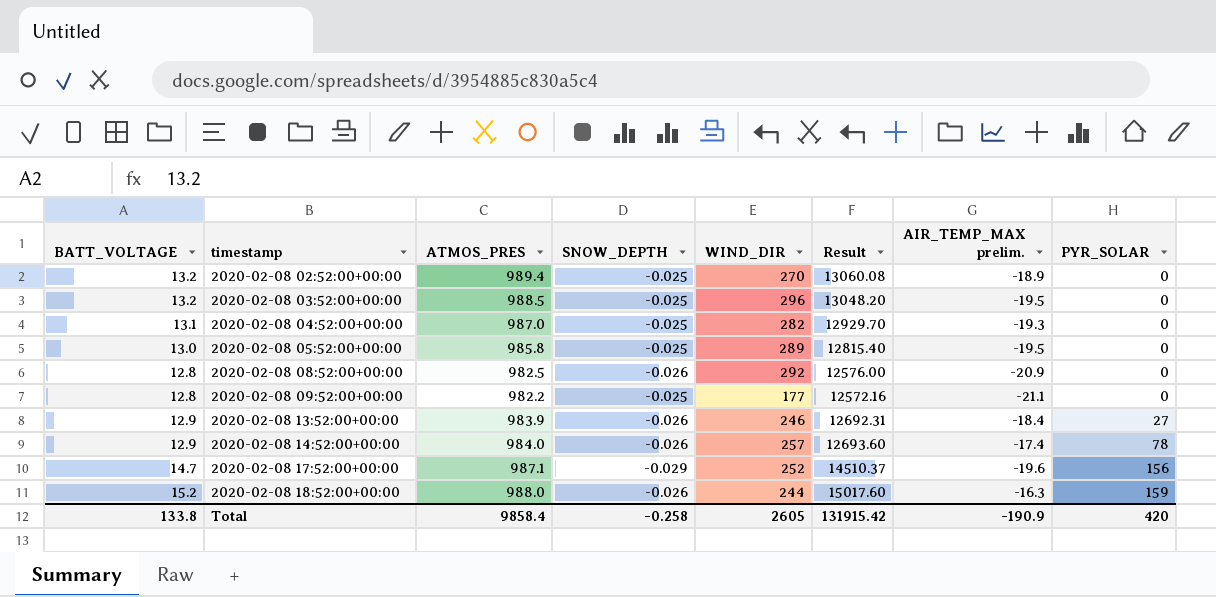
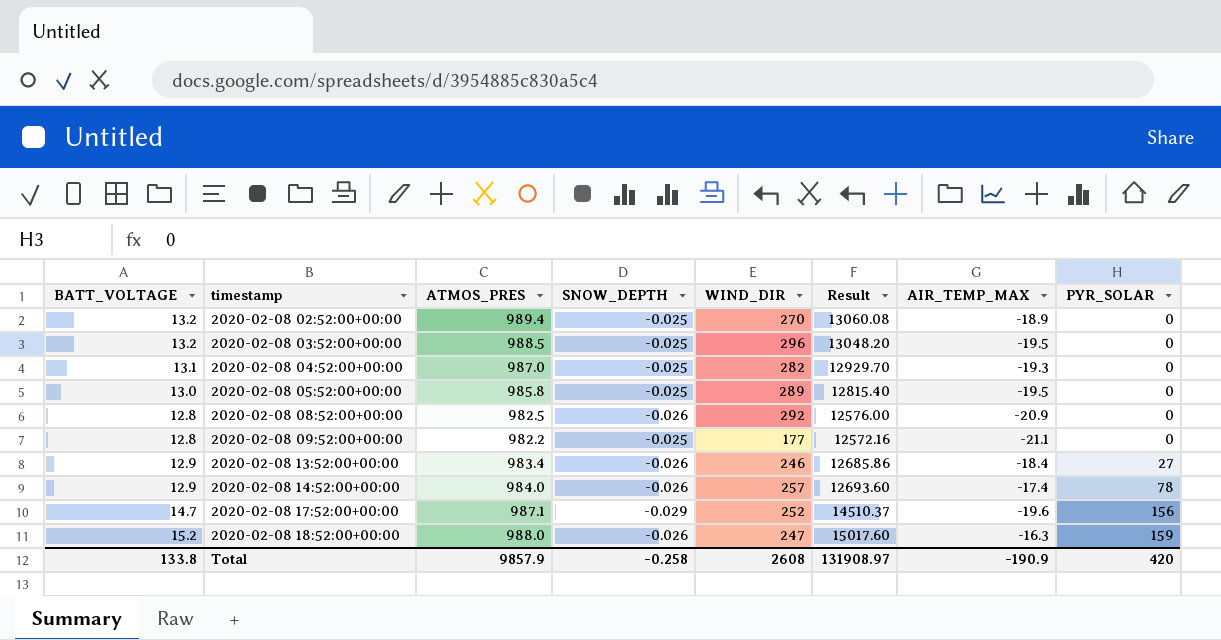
column name: AIR_TEMP_MAX prelim. -> AIR_TEMP_MAX
2020-02-08 13:52:00+00:00 | ATMOS_PRES: 983.9 -> 983.4
2020-02-08 13:52:00+00:00 | Result: 12692.31 -> 12685.86
2020-02-08 18:52:00+00:00 | WIND_DIR: 244 -> 247
Total | ATMOS_PRES: 9858.4 -> 9857.9
Total | WIND_DIR: 2605 -> 2608
Total | Result: 131915.42 -> 131908.97

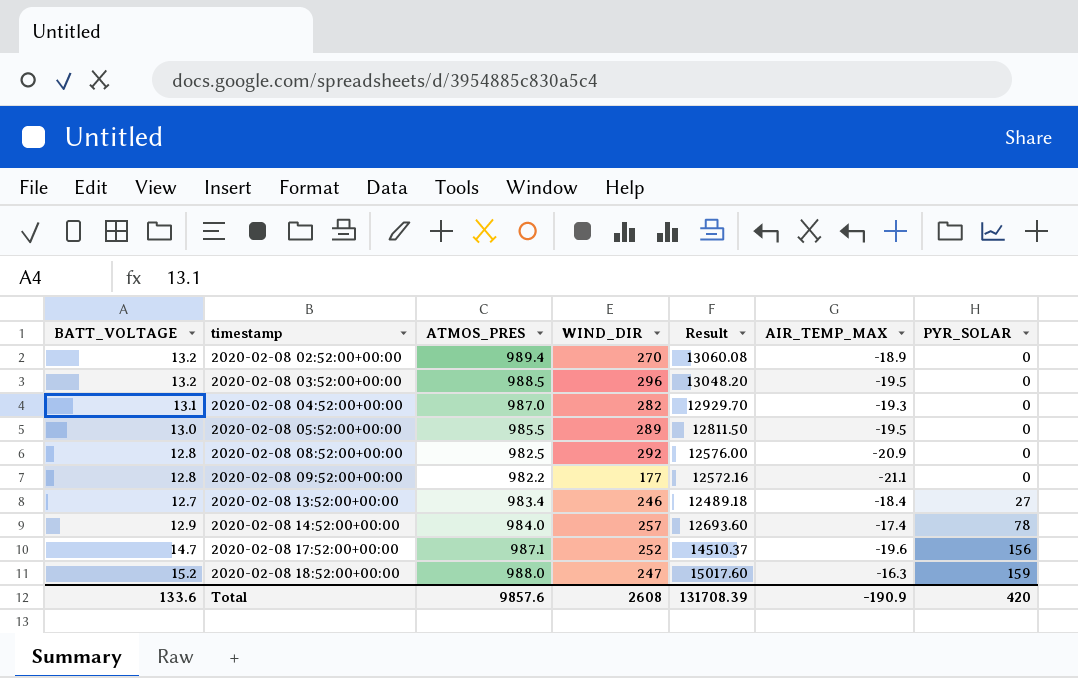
column SNOW_DEPTH | position: 4 -> none
2020-02-08 05:52:00+00:00 | ATMOS_PRES: 985.8 -> 985.5
2020-02-08 05:52:00+00:00 | Result: 12815.40 -> 12811.50
2020-02-08 13:52:00+00:00 | BATT_VOLTAGE: 12.9 -> 12.7
2020-02-08 13:52:00+00:00 | Result: 12685.86 -> 12489.18
Total | BATT_VOLTAGE: 133.8 -> 133.6
Total | ATMOS_PRES: 9857.9 -> 9857.6
Total | Result: 131908.97 -> 131708.39

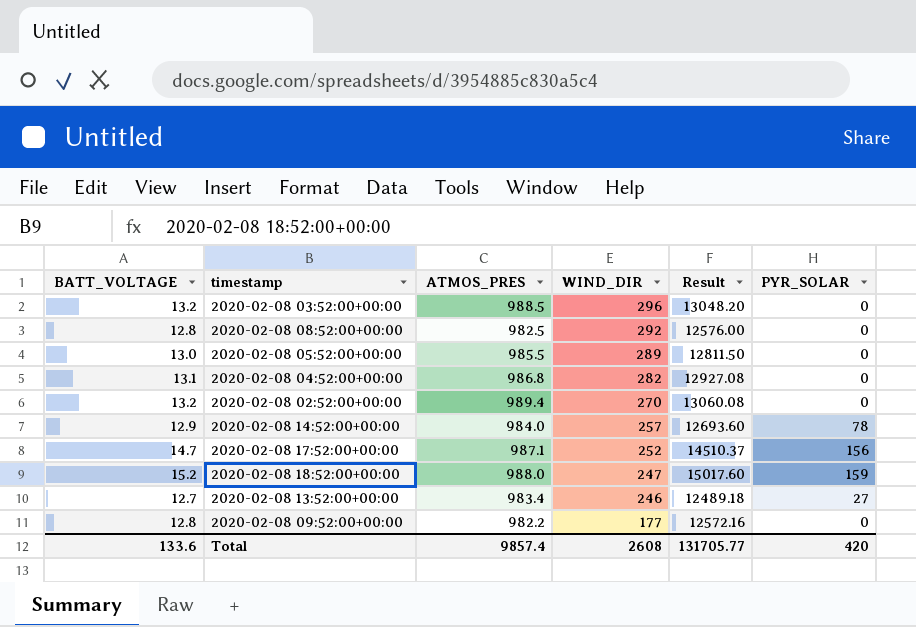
row order: timestamp ascending -> WIND_DIR descending
column AIR_TEMP_MAX | position: 6 -> none
2020-02-08 04:52:00+00:00 | ATMOS_PRES: 987.0 -> 986.8
2020-02-08 04:52:00+00:00 | Result: 12929.70 -> 12927.08
Total | ATMOS_PRES: 9857.6 -> 9857.4
Total | Result: 131708.39 -> 131705.77

